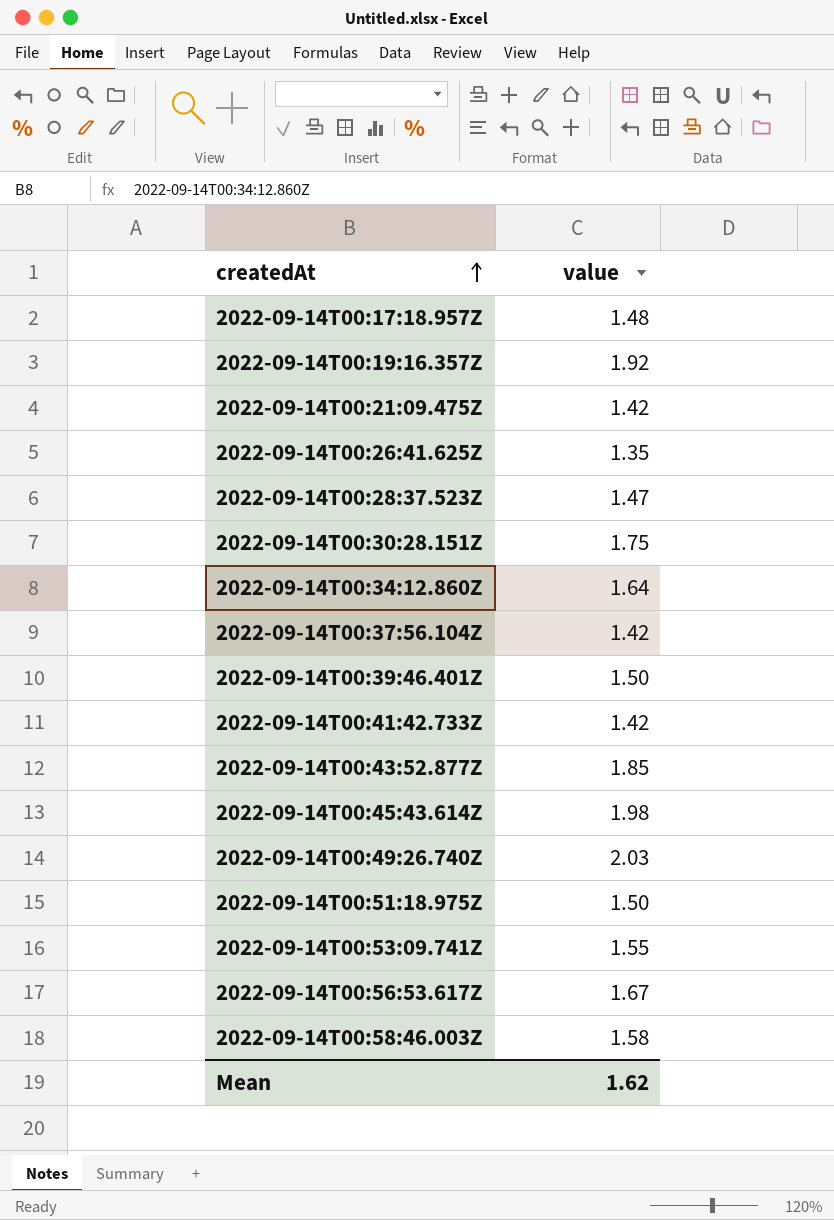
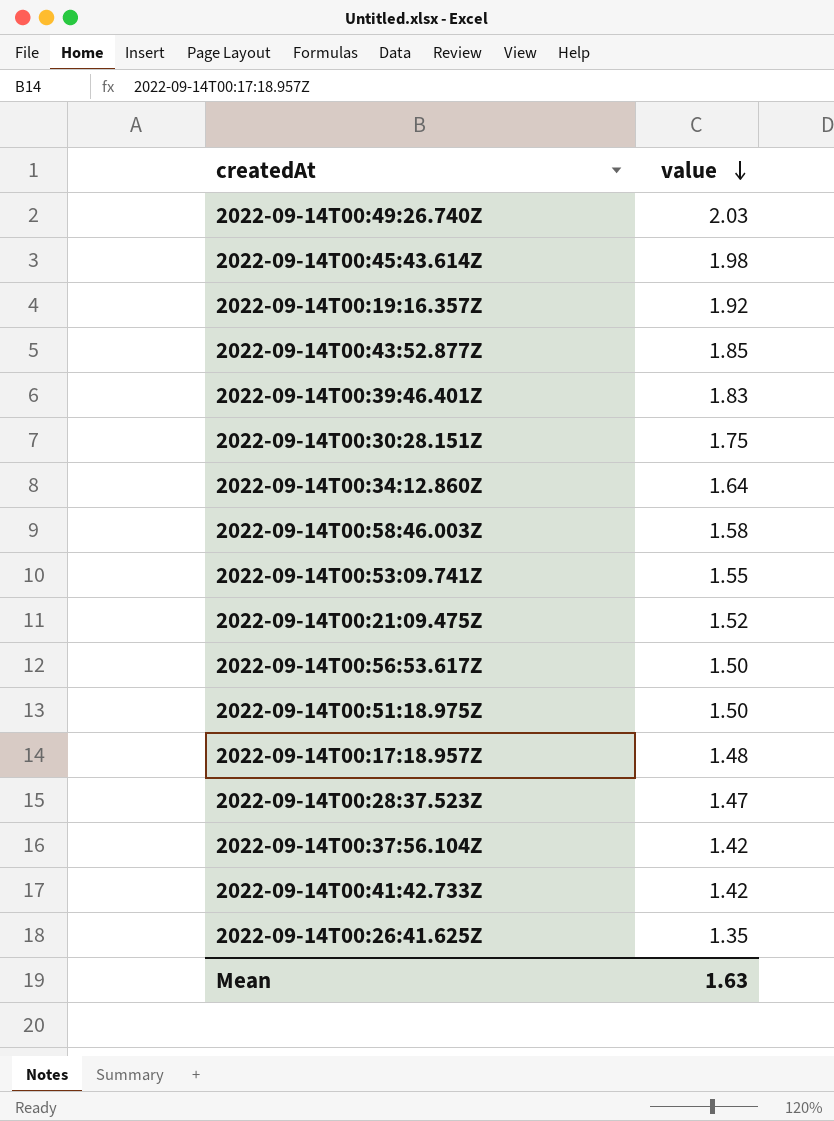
row order: createdAt ascending -> value descending
2022-09-14T00:39:46.401Z | value: 1.50 -> 1.83
2022-09-14T00:21:09.475Z | value: 1.42 -> 1.52
2022-09-14T00:56:53.617Z | value: 1.67 -> 1.50
Mean | value: 1.62 -> 1.63

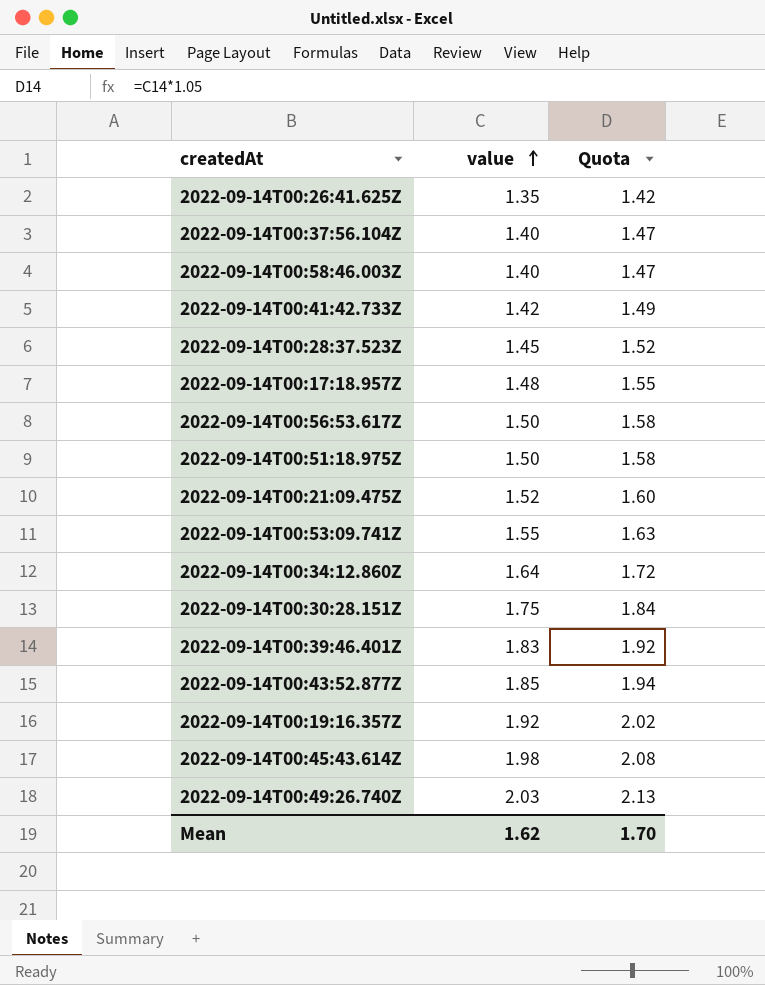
row order: value descending -> value ascending
column Quota | formula: none -> [value] * 1.05
2022-09-14T00:37:56.104Z | value: 1.42 -> 1.40
2022-09-14T00:58:46.003Z | value: 1.58 -> 1.40
2022-09-14T00:28:37.523Z | value: 1.47 -> 1.45
Mean | value: 1.63 -> 1.62

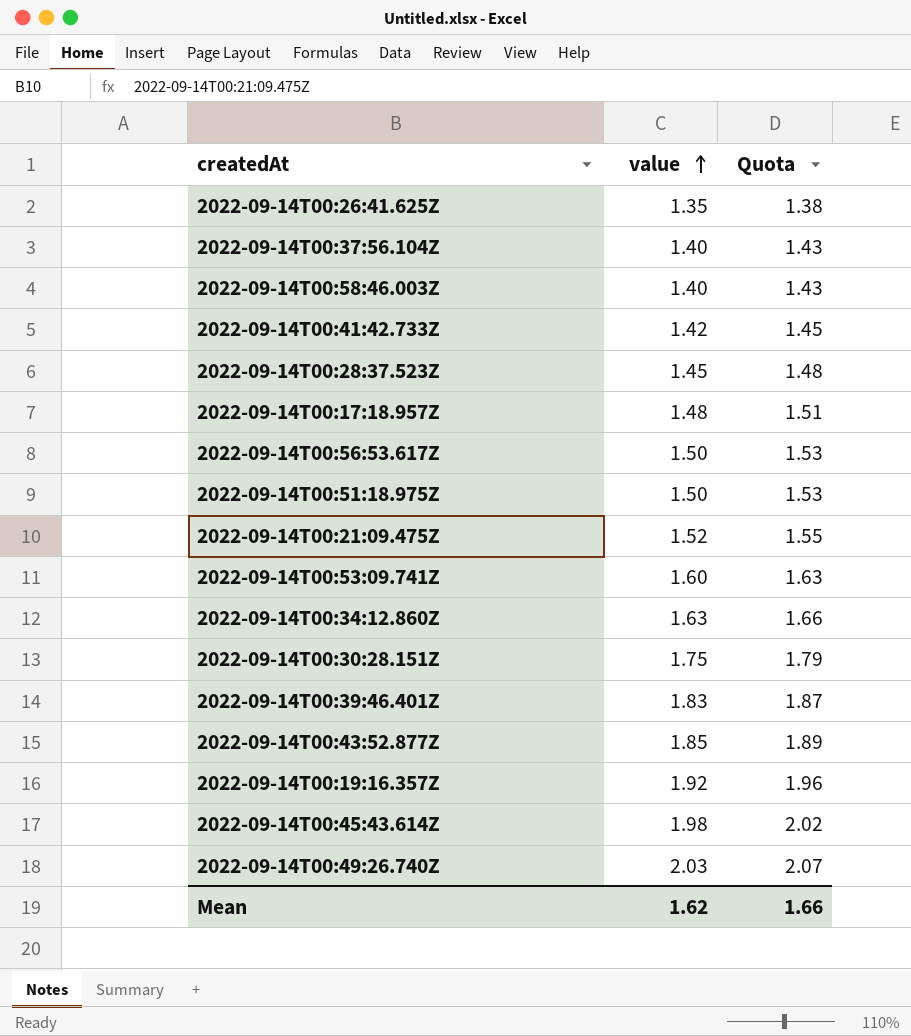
column Quota | formula: [value] * 1.05 -> [value] * 1.02
2022-09-14T00:53:09.741Z | value: 1.55 -> 1.60
2022-09-14T00:34:12.860Z | value: 1.64 -> 1.63
Mean | Quota: 1.70 -> 1.66

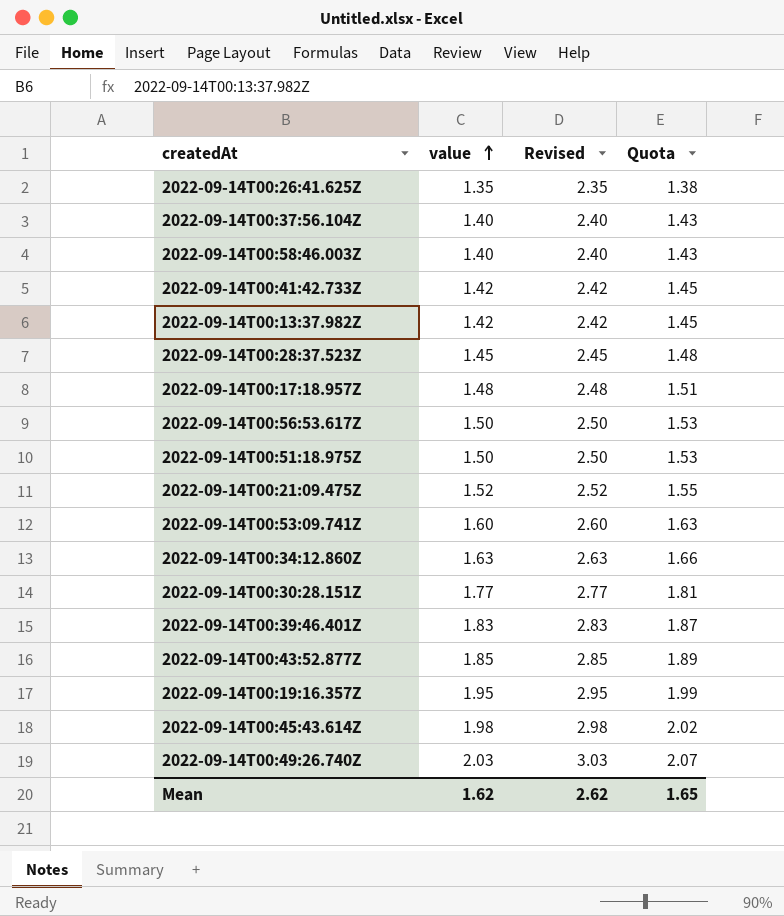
column Revised | formula: none -> [value] + 1
row 2022-09-14T00:13:37.982Z: none -> 1.42 | 2.42 | 1.45
2022-09-14T00:30:28.151Z | value: 1.75 -> 1.77
2022-09-14T00:30:28.151Z | Quota: 1.79 -> 1.81
2022-09-14T00:19:16.357Z | value: 1.92 -> 1.95
2022-09-14T00:19:16.357Z | Quota: 1.96 -> 1.99
Mean | Quota: 1.66 -> 1.65

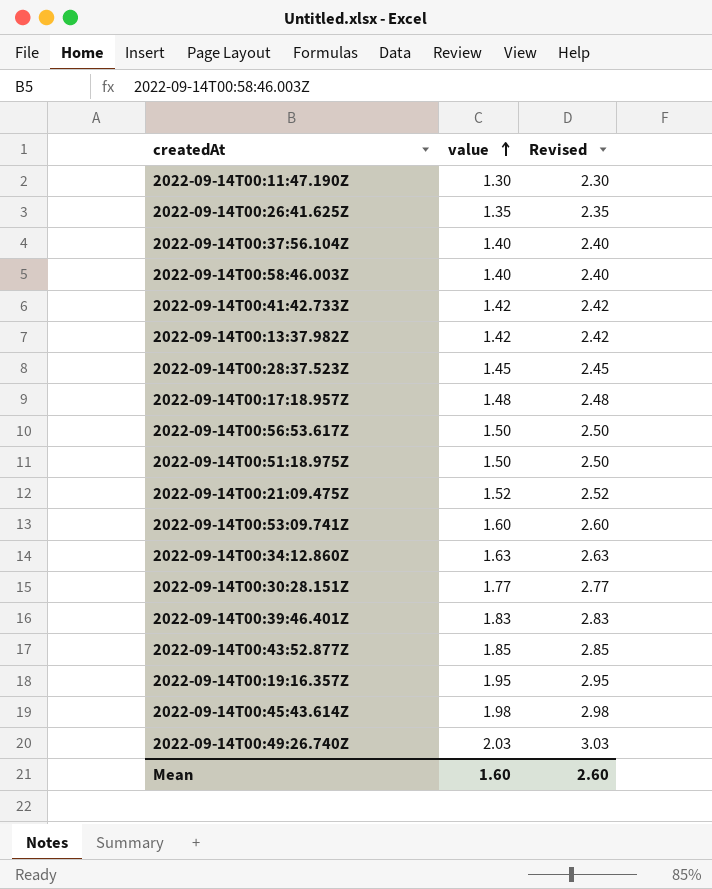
column Quota | formula: [value] * 1.02 -> none
row 2022-09-14T00:11:47.190Z: none -> 1.30 | 2.30
Mean | value: 1.62 -> 1.60
Mean | Revised: 2.62 -> 2.60

